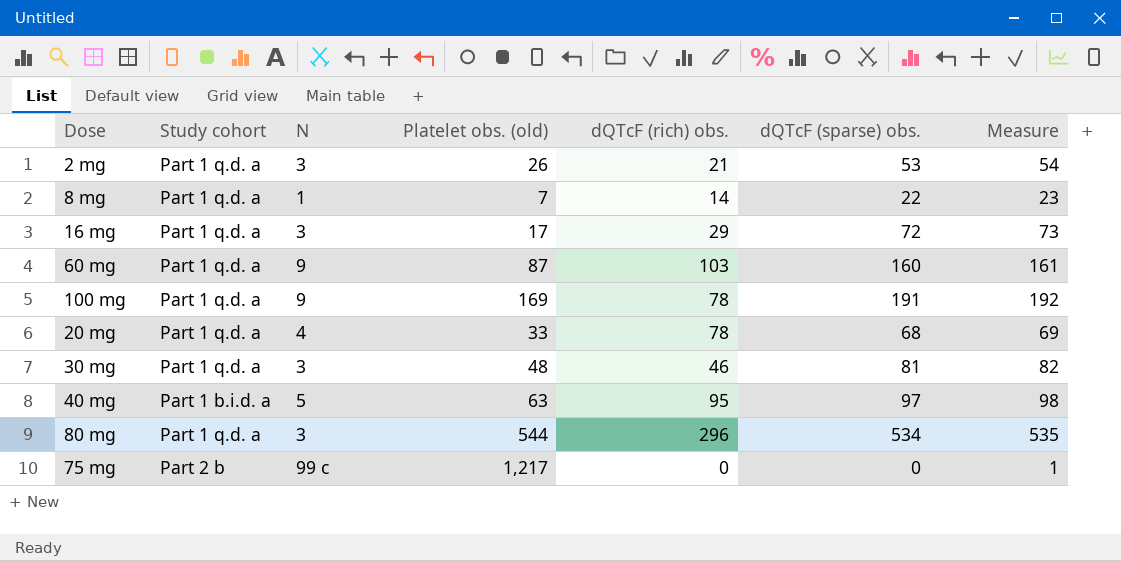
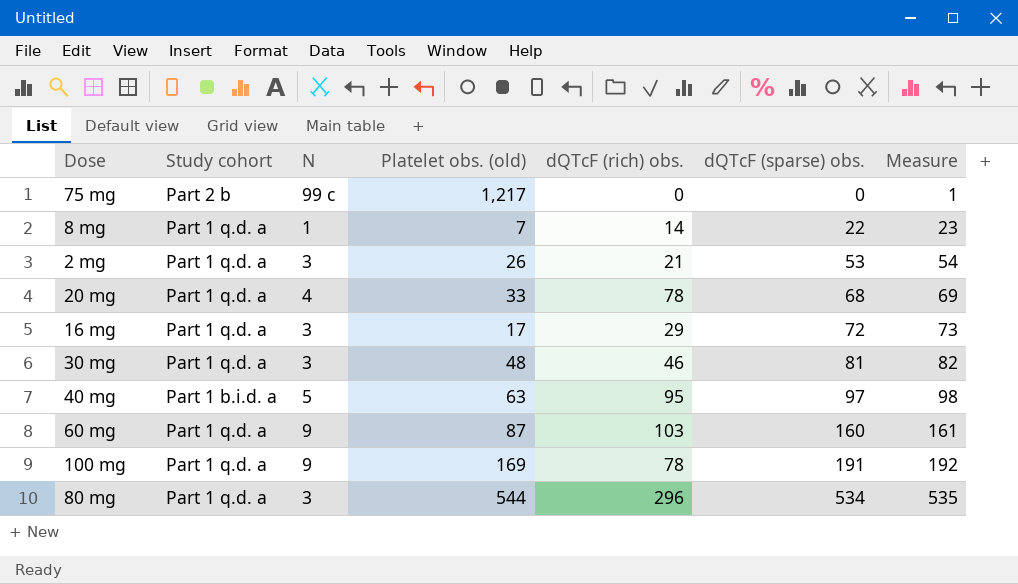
row order: none -> dQTcF (sparse) obs. ascending

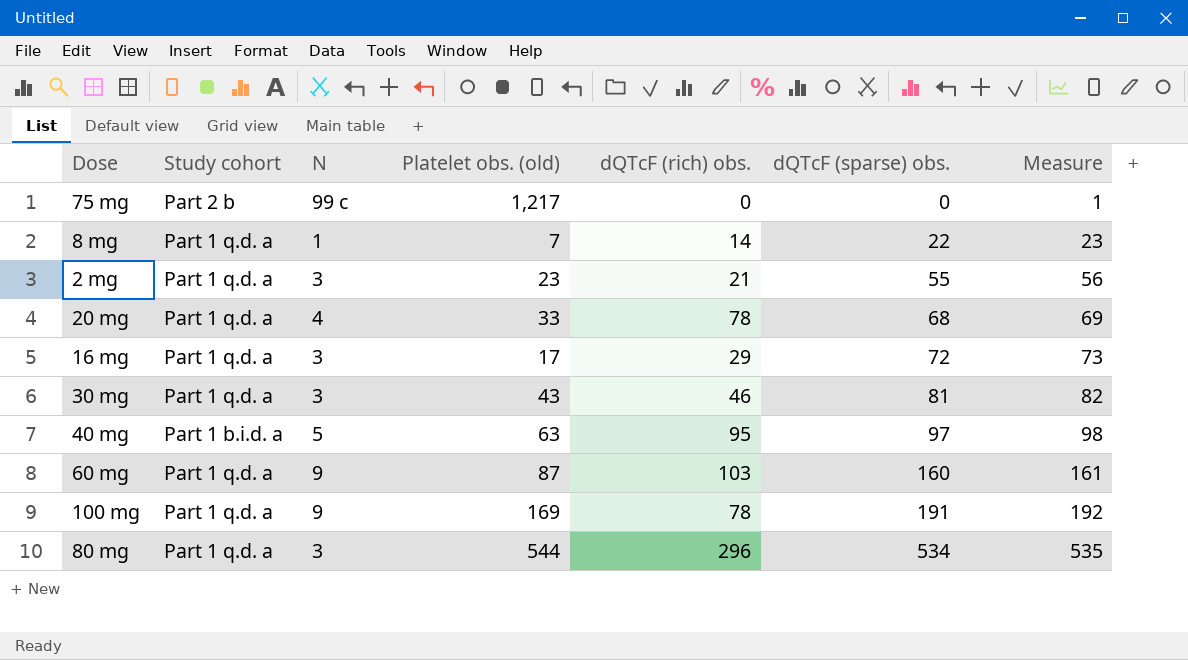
2 mg | Platelet obs. (old): 26 -> 23
2 mg | dQTcF (sparse) obs.: 53 -> 55
2 mg | Measure: 54 -> 56
30 mg | Platelet obs. (old): 48 -> 43

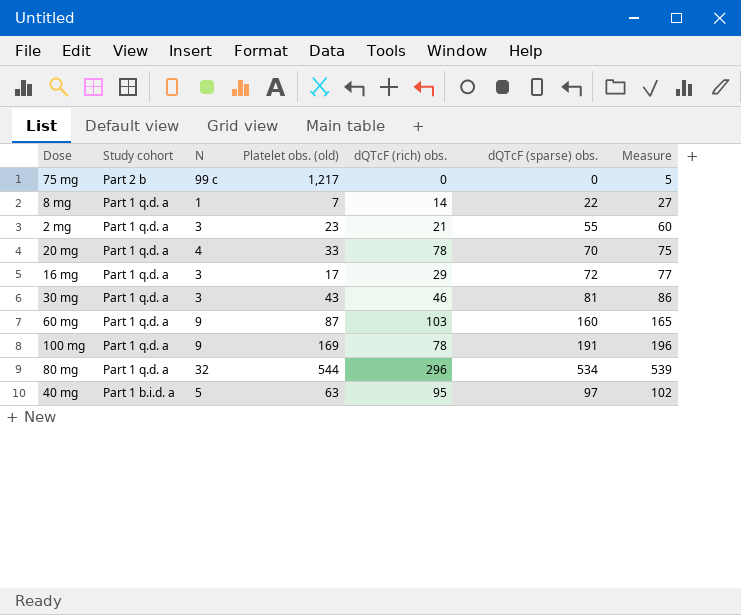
row order: dQTcF (sparse) obs. ascending -> Study cohort descending
column Measure | formula: [dQTcF (sparse) obs.] + 1 -> [dQTcF (sparse) obs.] + 5
20 mg | dQTcF (sparse) obs.: 68 -> 70
80 mg | N: 3 -> 32

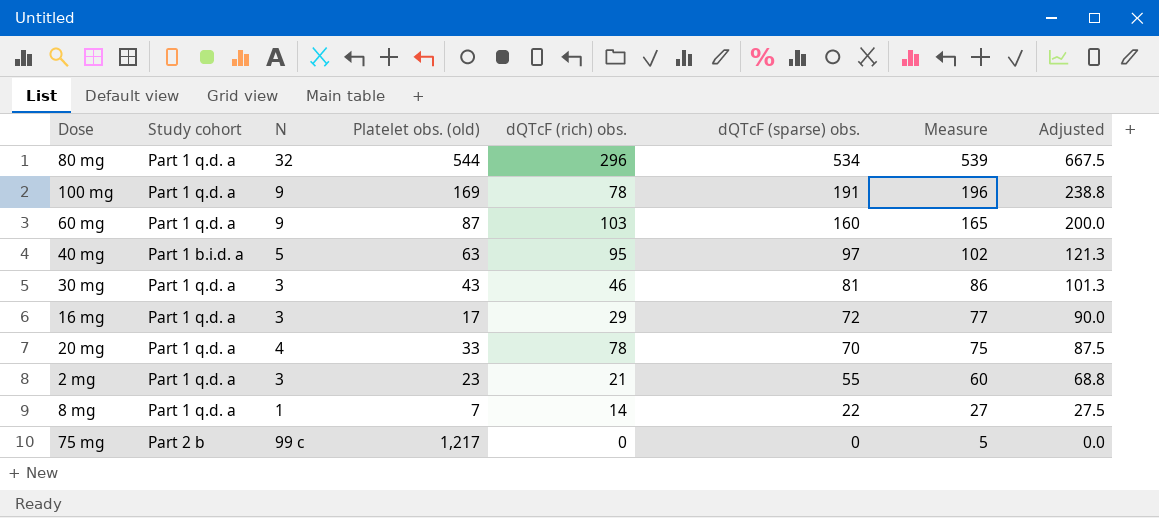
row order: Study cohort descending -> dQTcF (sparse) obs. descending
column Adjusted | formula: none -> [dQTcF (sparse) obs.] * 1.25

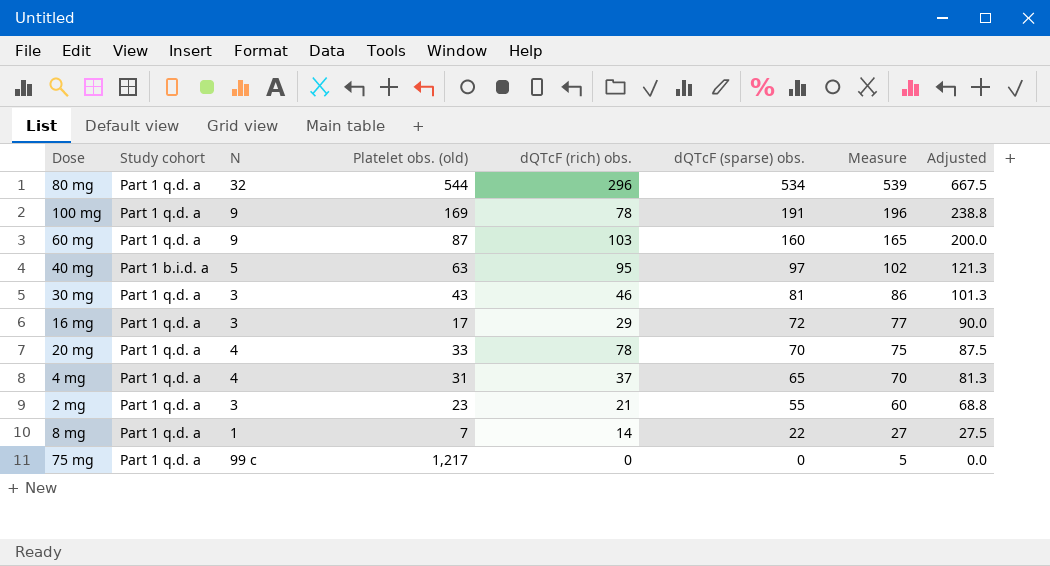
row 4 mg: none -> Part 1 q.d. a | 4 | 31 | 37 | 65 | 70 | 81.3
75 mg | Study cohort: Part 2 b -> Part 1 q.d. a

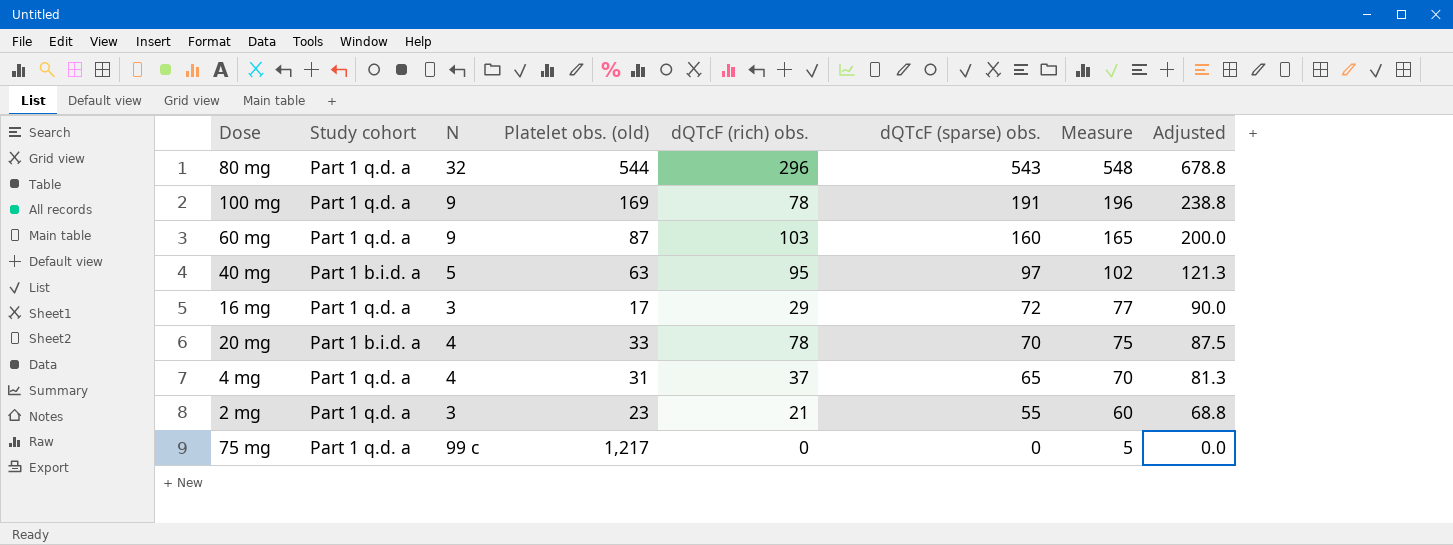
row 30 mg: Part 1 q.d. a | 3 | 43 | 46 | 81 | 86 | 101.3 -> none
row 8 mg: Part 1 q.d. a | 1 | 7 | 14 | 22 | 27 | 27.5 -> none
80 mg | dQTcF (sparse) obs.: 534 -> 543
80 mg | Measure: 539 -> 548
80 mg | Adjusted: 667.5 -> 678.8
20 mg | Study cohort: Part 1 q.d. a -> Part 1 b.i.d. a

